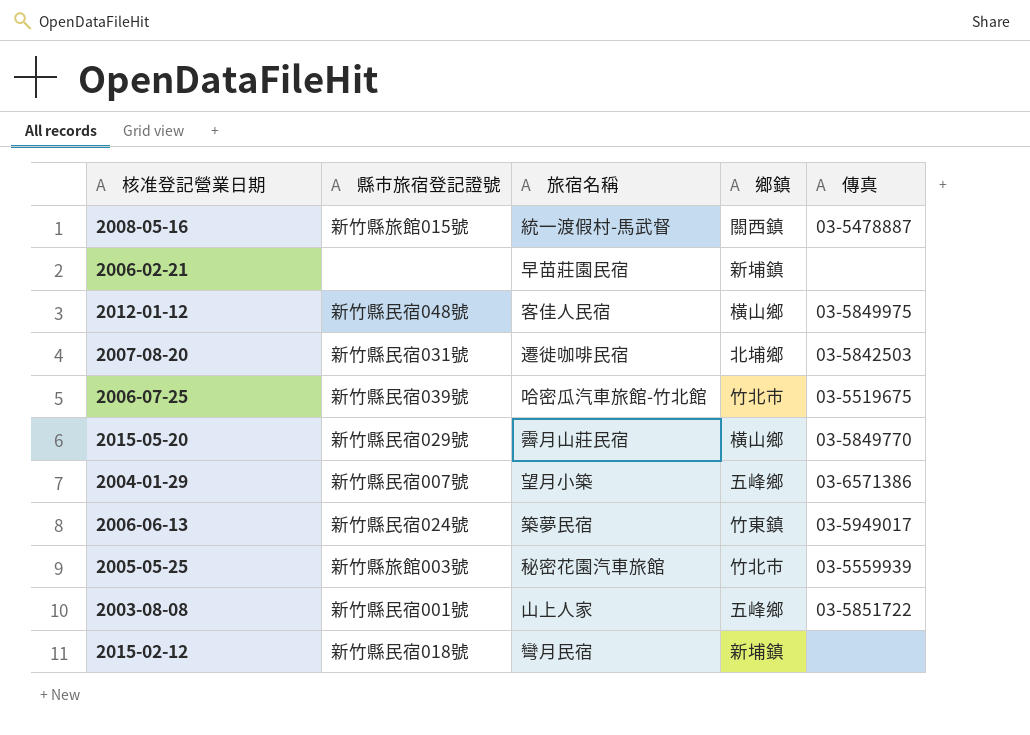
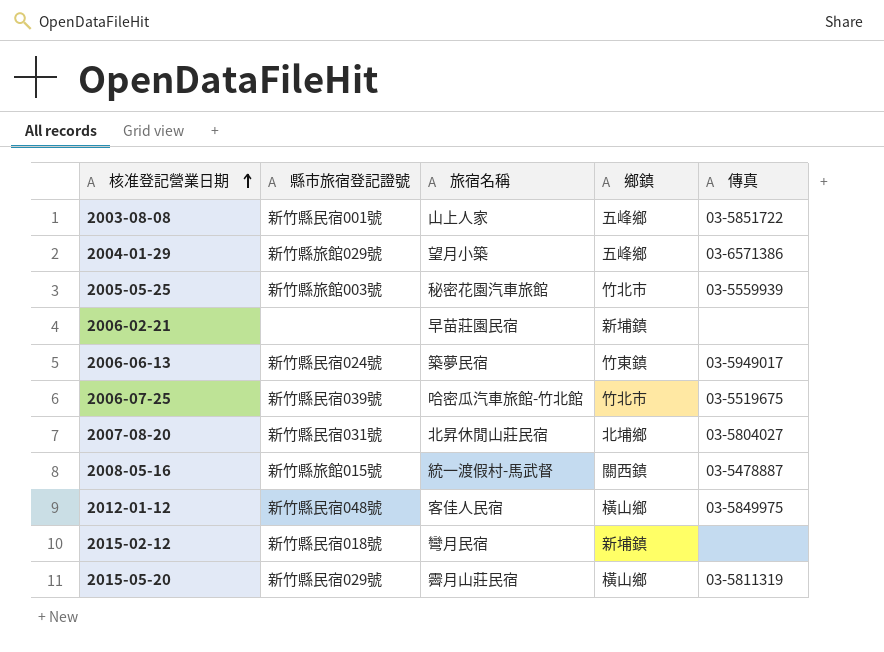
row order: none -> 核准登記營業日期 ascending
2004-01-29 | 縣市旅宿登記證號: 新竹縣民宿007號 -> 新竹縣旅館029號
2007-08-20 | 旅宿名稱: 遷徙咖啡民宿 -> 北昇休閒山莊民宿
2007-08-20 | 傳真: 03-5842503 -> 03-5804027
2015-05-20 | 傳真: 03-5849770 -> 03-5811319

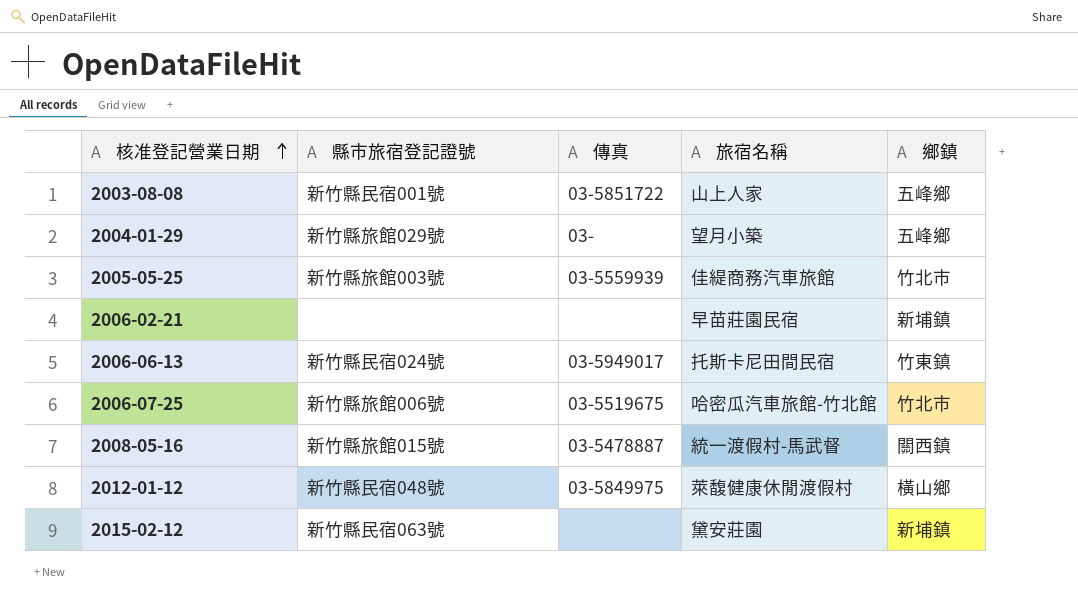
column 傳真 | position: 5 -> 3
row 2007-08-20: 新竹縣民宿031號 | 北昇休閒山莊民宿 | 北埔鄉 | 03-5804027 -> none
row 2015-05-20: 新竹縣民宿029號 | 霽月山莊民宿 | 橫山鄉 | 03-5811319 -> none
2004-01-29 | 傳真: 03-6571386 -> 03-
2005-05-25 | 旅宿名稱: 秘密花園汽車旅館 -> 佳緹商務汽車旅館
2006-06-13 | 旅宿名稱: 築夢民宿 -> 托斯卡尼田間民宿
2006-07-25 | 縣市旅宿登記證號: 新竹縣民宿039號 -> 新竹縣旅館006號
2012-01-12 | 旅宿名稱: 客佳人民宿 -> 萊馥健康休閒渡假村
2015-02-12 | 縣市旅宿登記證號: 新竹縣民宿018號 -> 新竹縣民宿063號
2015-02-12 | 旅宿名稱: 彎月民宿 -> 黛安莊園

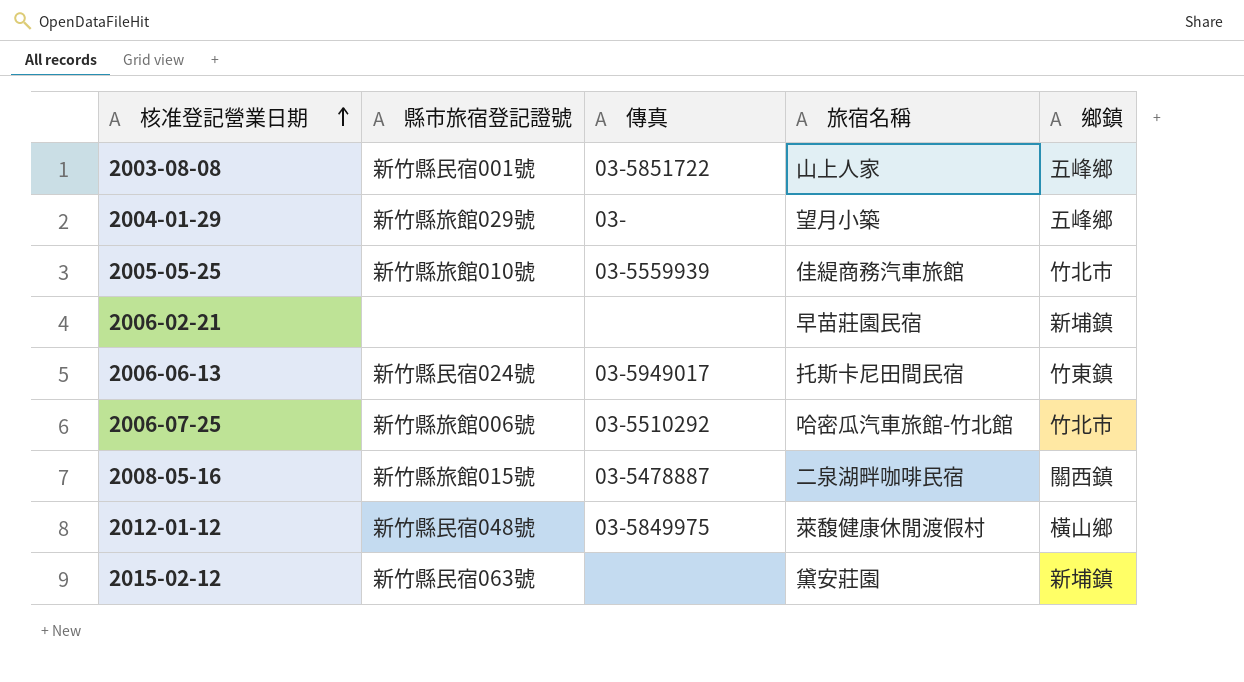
2005-05-25 | 縣市旅宿登記證號: 新竹縣旅館003號 -> 新竹縣旅館010號
2006-07-25 | 傳真: 03-5519675 -> 03-5510292
2008-05-16 | 旅宿名稱: 統一渡假村-馬武督 -> 二泉湖畔咖啡民宿

